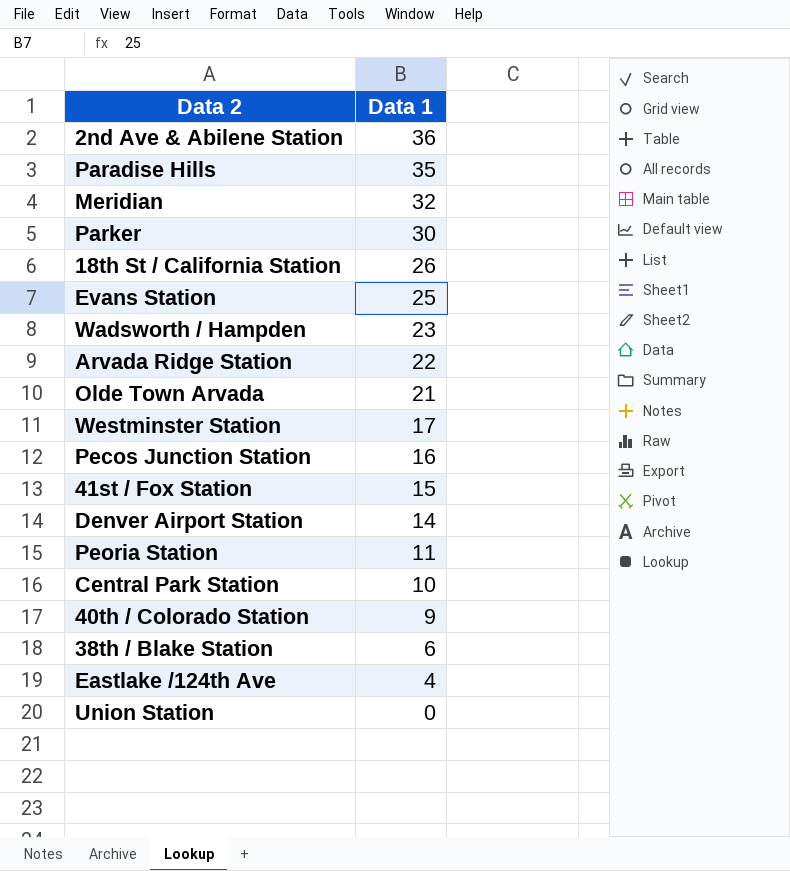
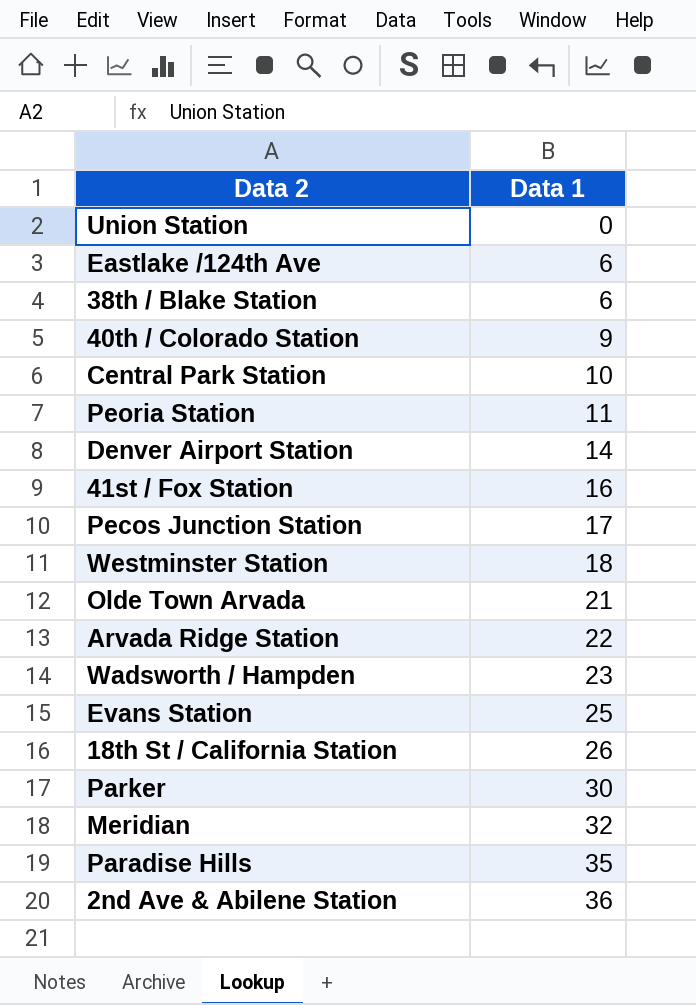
row order: Data 1 descending -> Data 1 ascending
Eastlake /124th Ave | Data 1: 4 -> 6
41st / Fox Station | Data 1: 15 -> 16
Pecos Junction Station | Data 1: 16 -> 17
Westminster Station | Data 1: 17 -> 18

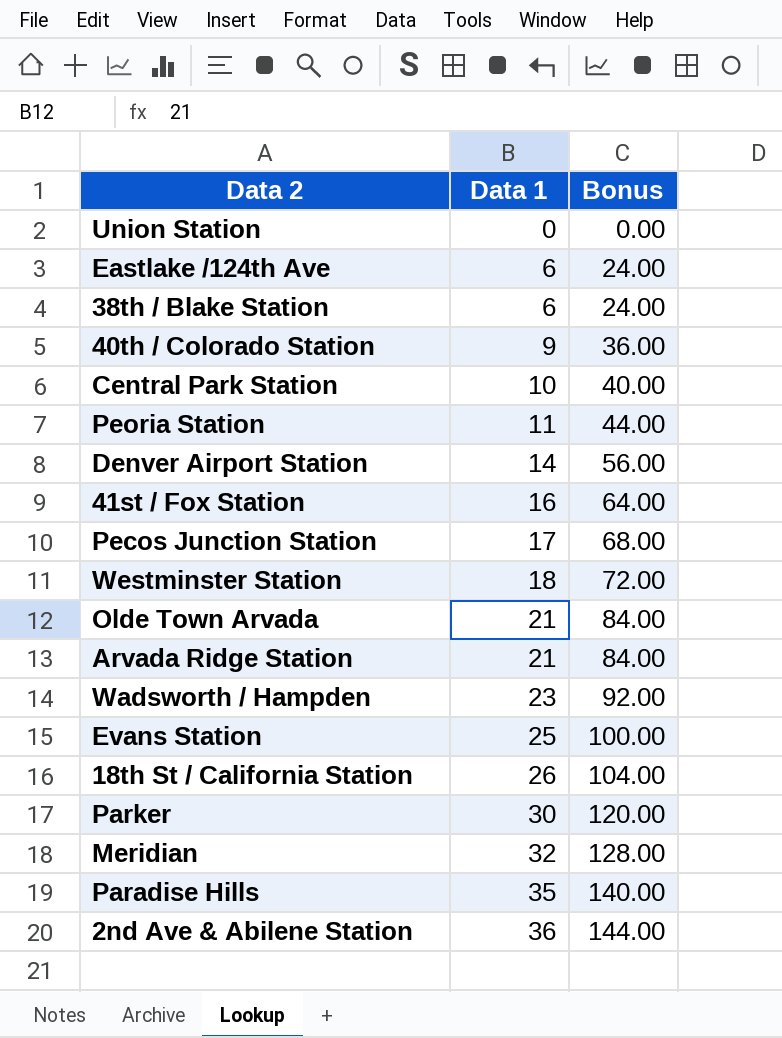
column Bonus | formula: none -> [Data 1] * 4
Arvada Ridge Station | Data 1: 22 -> 21

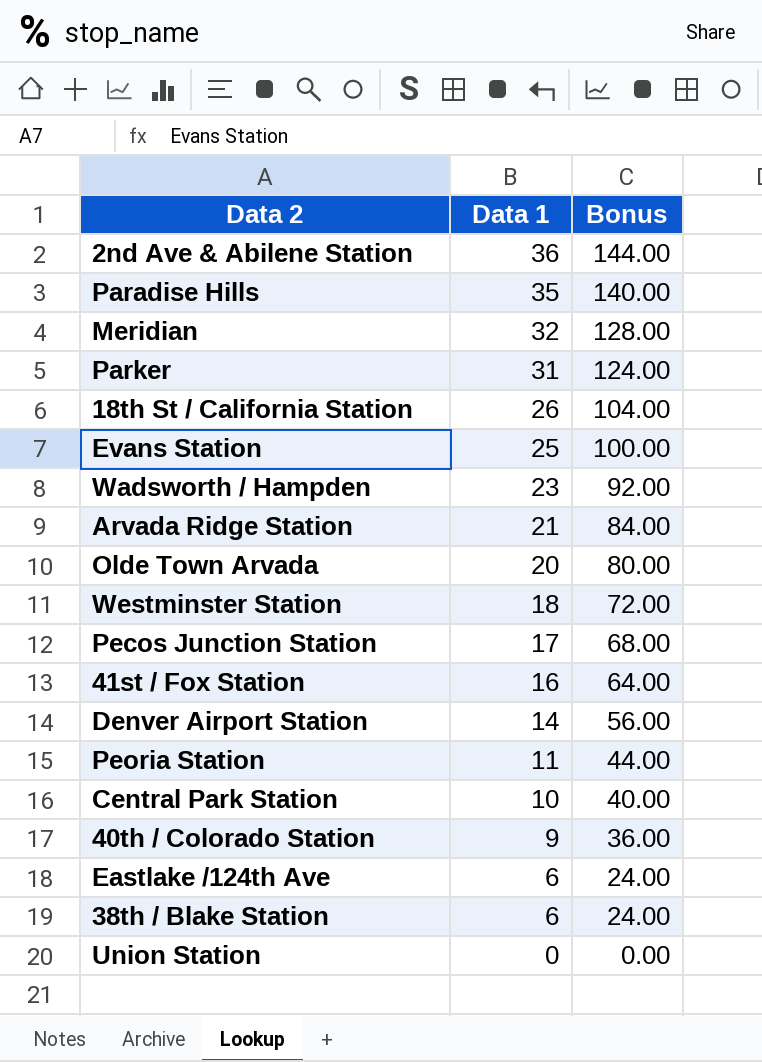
row order: Data 1 ascending -> Data 1 descending
Parker | Data 1: 30 -> 31
Parker | Bonus: 120.00 -> 124.00
Olde Town Arvada | Data 1: 21 -> 20
Olde Town Arvada | Bonus: 84.00 -> 80.00

